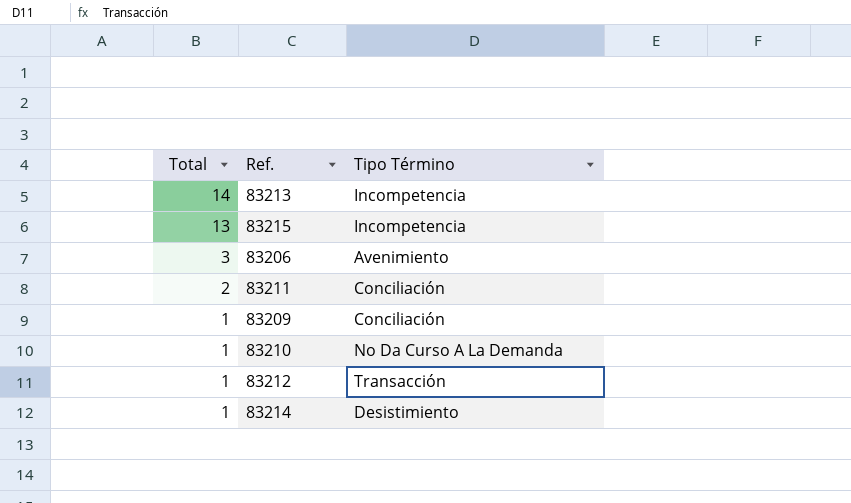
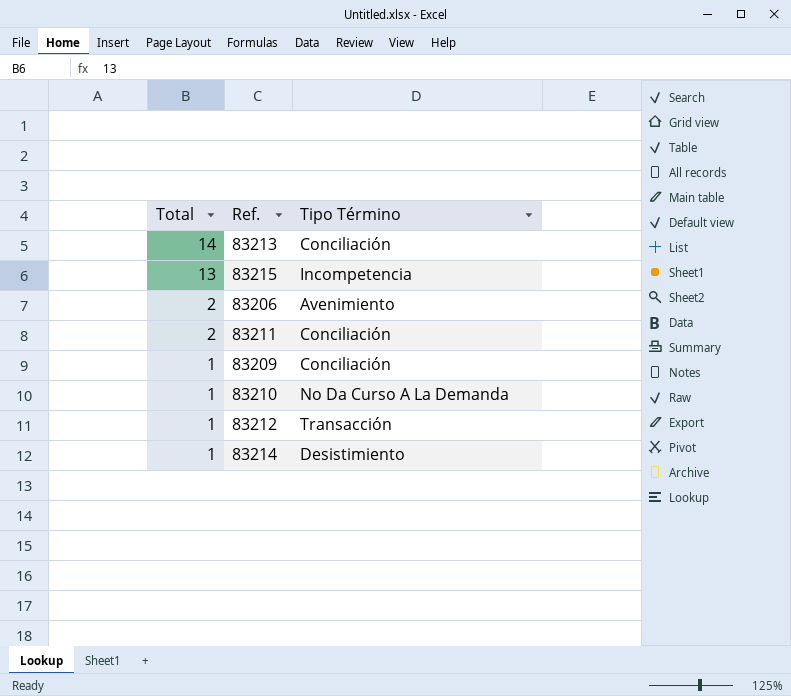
83213 | Tipo Término: Incompetencia -> Conciliación
83206 | Total: 3 -> 2

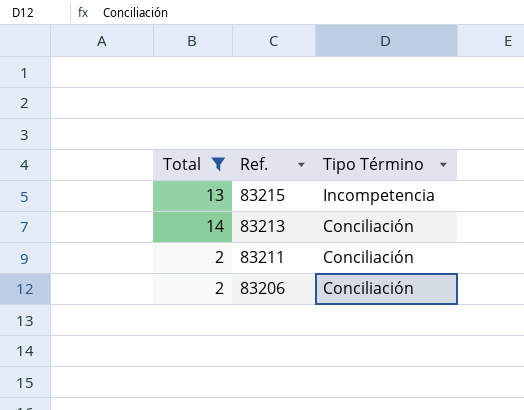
filter: none -> Total != 1
row order: Total descending -> Ref. descending
83206 | Tipo Término: Avenimiento -> Conciliación

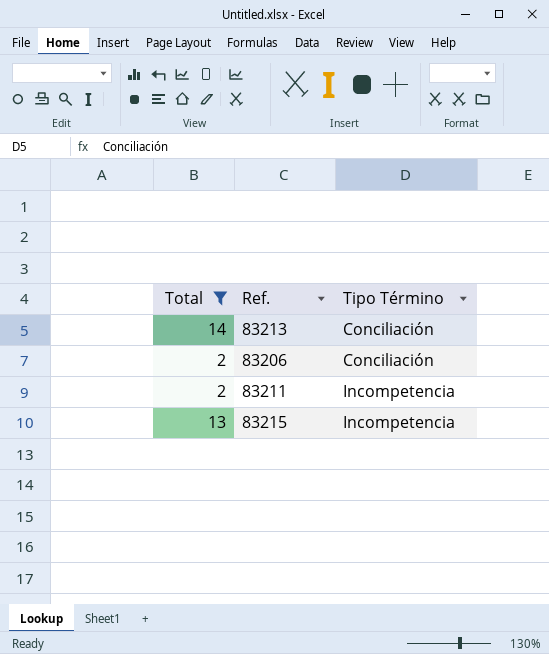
row order: Ref. descending -> Tipo Término ascending
83211 | Tipo Término: Conciliación -> Incompetencia

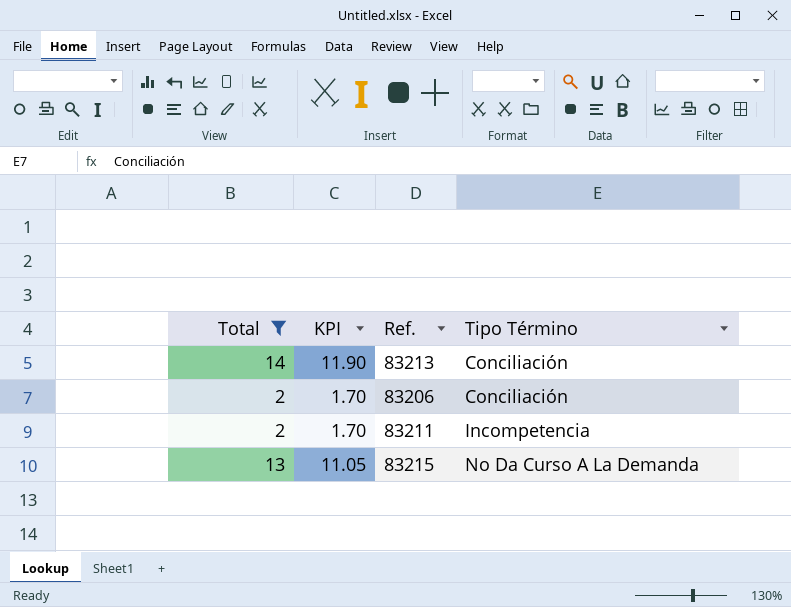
column KPI | formula: none -> [Total] * 0.85
83215 | Tipo Término: Incompetencia -> No Da Curso A La Demanda

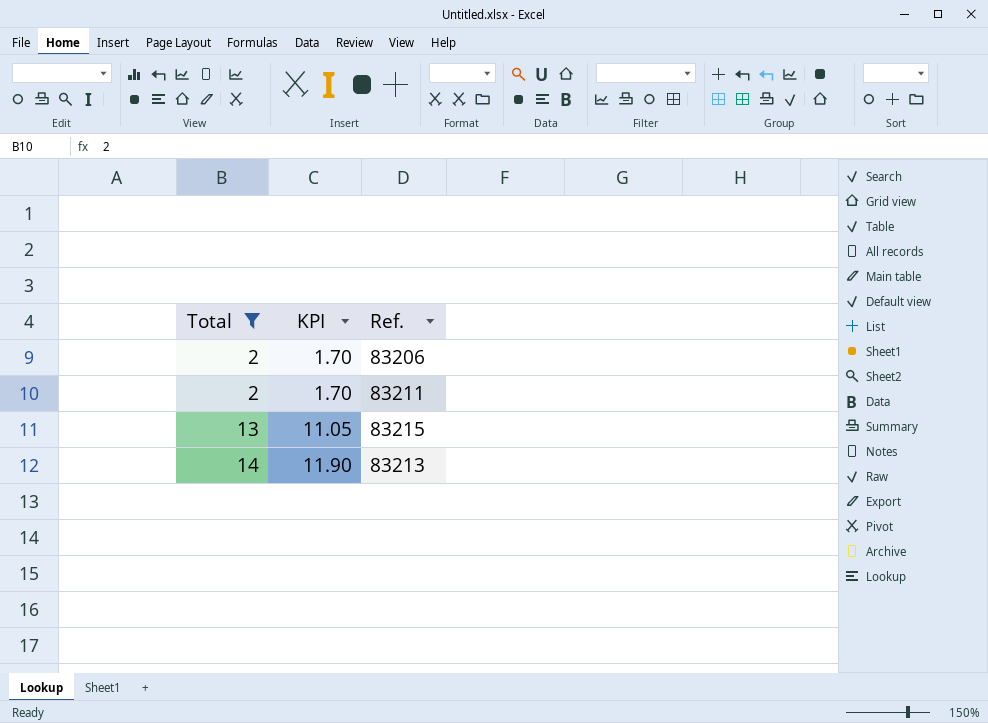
row order: Tipo Término ascending -> Total ascending
column Tipo Término | position: 4 -> none

